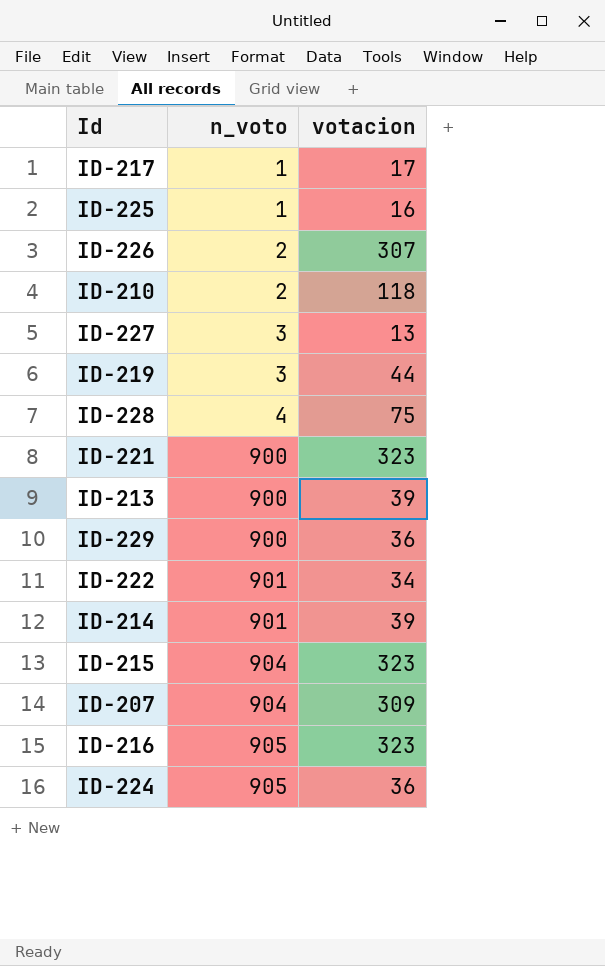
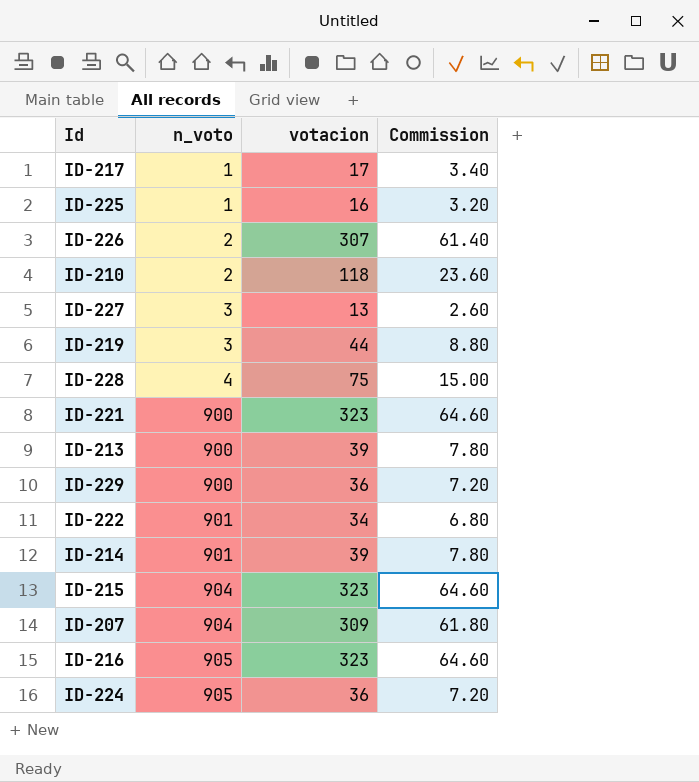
column Commission | formula: none -> [votacion] * 0.2

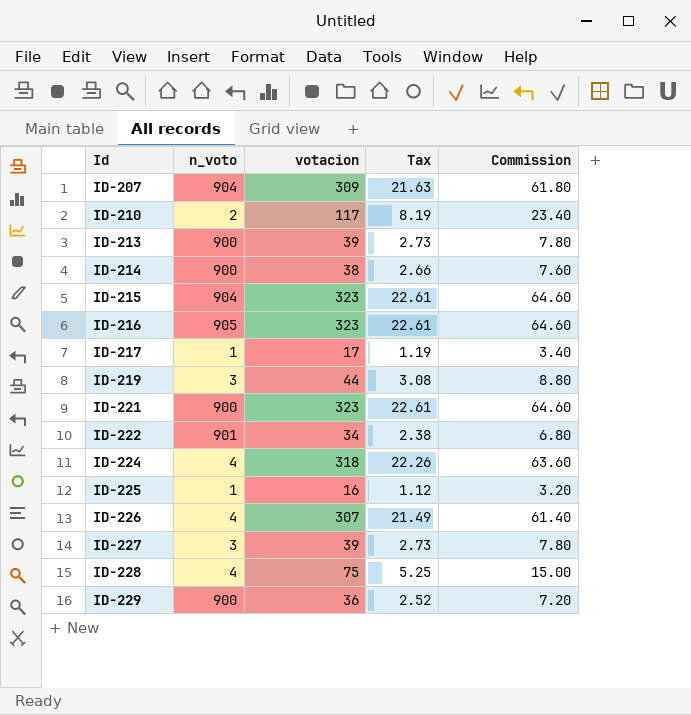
row order: n_voto ascending -> Id ascending
column Tax | formula: none -> [votacion] * 0.07
ID-210 | votacion: 118 -> 117
ID-210 | Commission: 23.60 -> 23.40
ID-214 | n_voto: 901 -> 900
ID-214 | votacion: 39 -> 38
ID-214 | Commission: 7.80 -> 7.60
ID-224 | n_voto: 905 -> 4
ID-224 | votacion: 36 -> 318
ID-224 | Commission: 7.20 -> 63.60
ID-226 | n_voto: 2 -> 4
ID-227 | votacion: 13 -> 39
ID-227 | Commission: 2.60 -> 7.80

